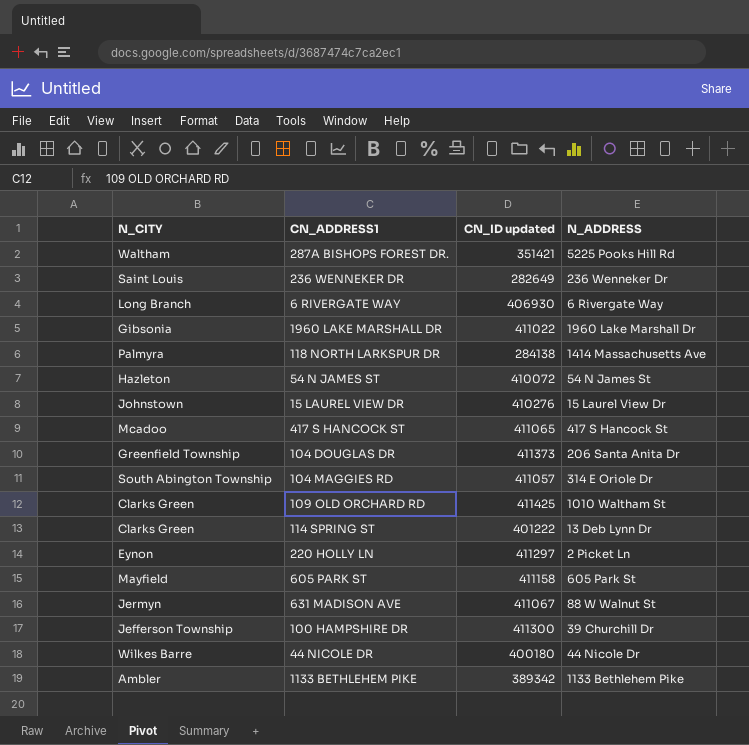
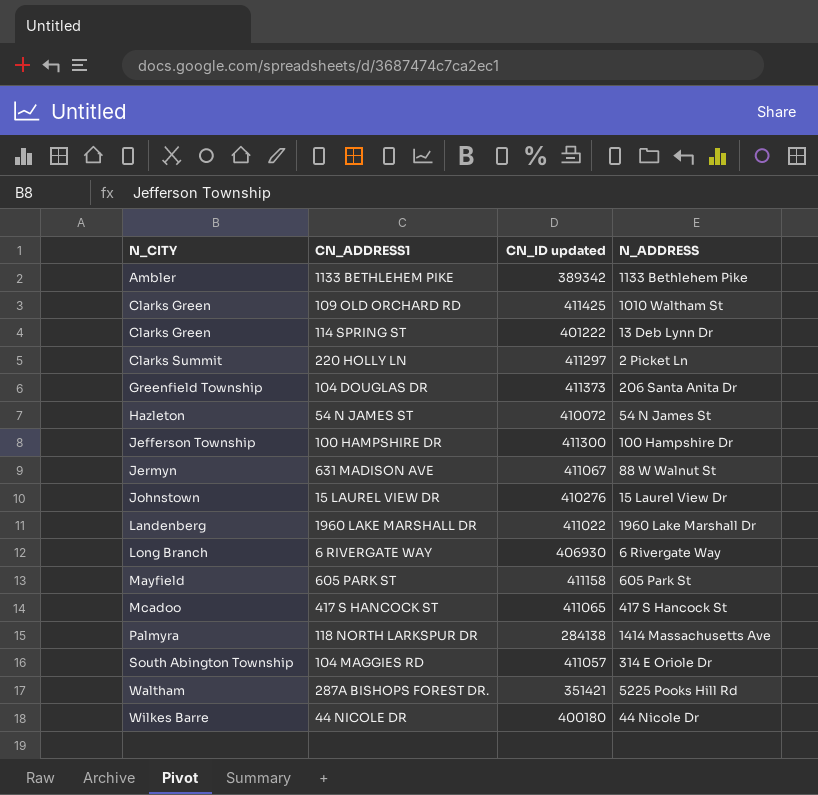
row order: none -> N_CITY ascending
row 236 WENNEKER DR: Saint Louis | 282649 | 236 Wenneker Dr -> none
220 HOLLY LN | N_CITY: Eynon -> Clarks Summit
100 HAMPSHIRE DR | N_ADDRESS: 39 Churchill Dr -> 100 Hampshire Dr
1960 LAKE MARSHALL DR | N_CITY: Gibsonia -> Landenberg

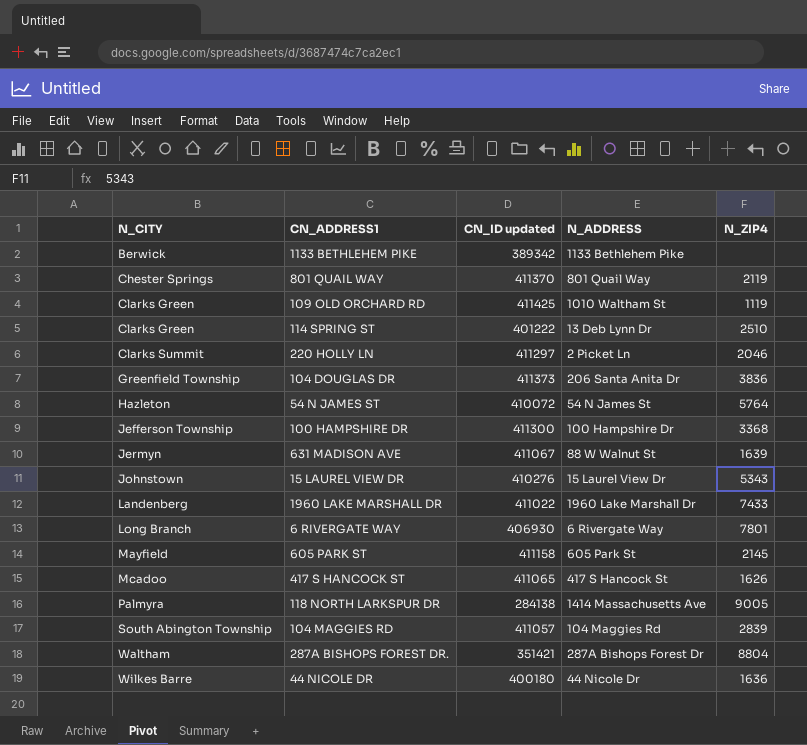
column N_ZIP4 | position: none -> 5
1133 BETHLEHEM PIKE | N_CITY: Ambler -> Berwick
row 801 QUAIL WAY: none -> Chester Springs | 411370 | 801 Quail Way | 2119
104 MAGGIES RD | N_ADDRESS: 314 E Oriole Dr -> 104 Maggies Rd
287A BISHOPS FOREST DR. | N_ADDRESS: 5225 Pooks Hill Rd -> 287A Bishops Forest Dr

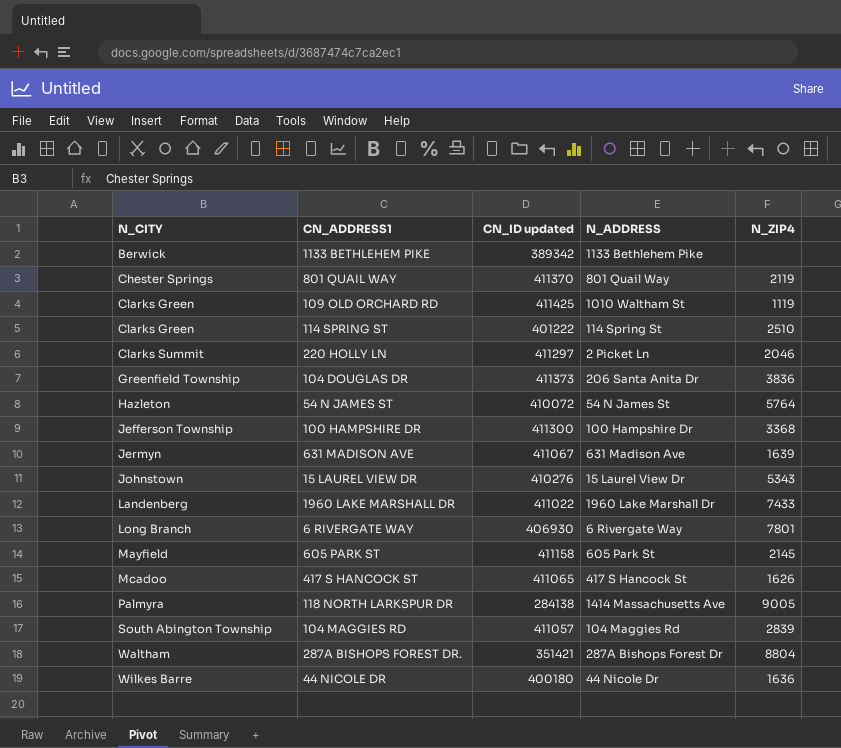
114 SPRING ST | N_ADDRESS: 13 Deb Lynn Dr -> 114 Spring St
631 MADISON AVE | N_ADDRESS: 88 W Walnut St -> 631 Madison Ave

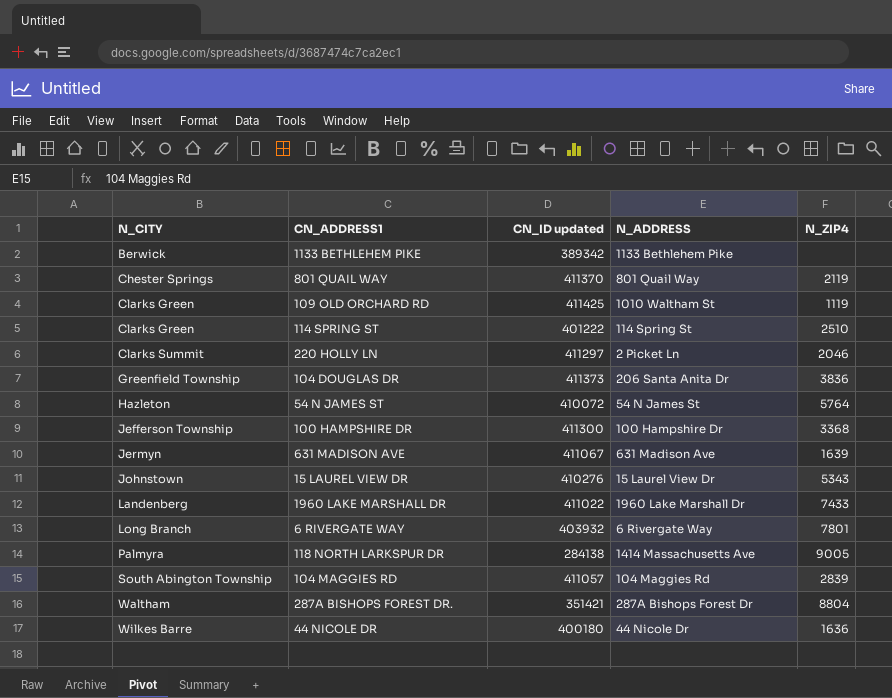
row 605 PARK ST: Mayfield | 411158 | 605 Park St | 2145 -> none
row 417 S HANCOCK ST: Mcadoo | 411065 | 417 S Hancock St | 1626 -> none
6 RIVERGATE WAY | CN_ID updated: 406930 -> 403932

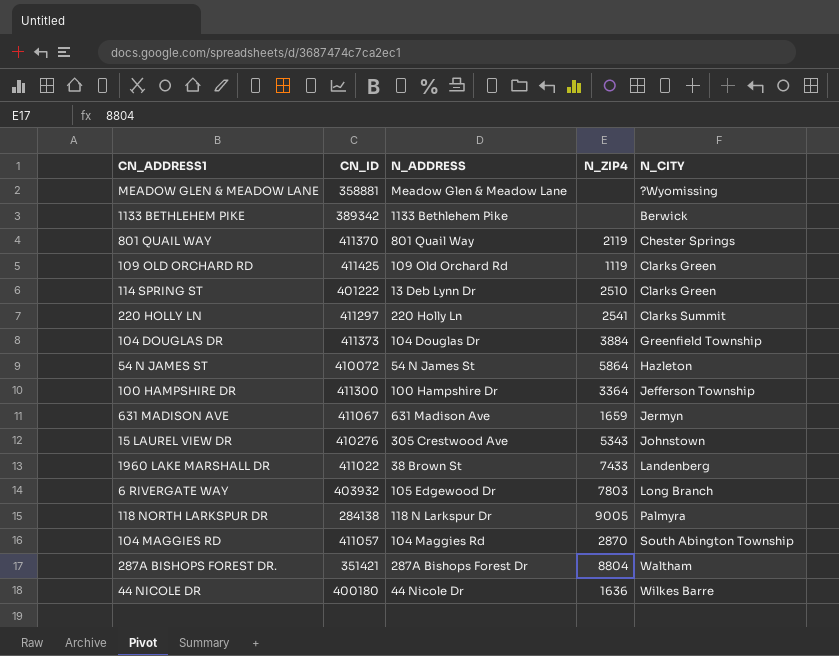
column name: CN_ID updated -> CN_ID
column N_CITY | position: 1 -> 5
row MEADOW GLEN & MEADOW LANE: none -> 358881 | Meadow Glen & Meadow Lane | none | ?Wyomissing
109 OLD ORCHARD RD | N_ADDRESS: 1010 Waltham St -> 109 Old Orchard Rd
114 SPRING ST | N_ADDRESS: 114 Spring St -> 13 Deb Lynn Dr
220 HOLLY LN | N_ADDRESS: 2 Picket Ln -> 220 Holly Ln
220 HOLLY LN | N_ZIP4: 2046 -> 2541
104 DOUGLAS DR | N_ADDRESS: 206 Santa Anita Dr -> 104 Douglas Dr
104 DOUGLAS DR | N_ZIP4: 3836 -> 3884
54 N JAMES ST | N_ZIP4: 5764 -> 5864
100 HAMPSHIRE DR | N_ZIP4: 3368 -> 3364
631 MADISON AVE | N_ZIP4: 1639 -> 1659
15 LAUREL VIEW DR | N_ADDRESS: 15 Laurel View Dr -> 305 Crestwood Ave
1960 LAKE MARSHALL DR | N_ADDRESS: 1960 Lake Marshall Dr -> 38 Brown St
6 RIVERGATE WAY | N_ADDRESS: 6 Rivergate Way -> 105 Edgewood Dr
6 RIVERGATE WAY | N_ZIP4: 7801 -> 7803
118 NORTH LARKSPUR DR | N_ADDRESS: 1414 Massachusetts Ave -> 118 N Larkspur Dr
104 MAGGIES RD | N_ZIP4: 2839 -> 2870

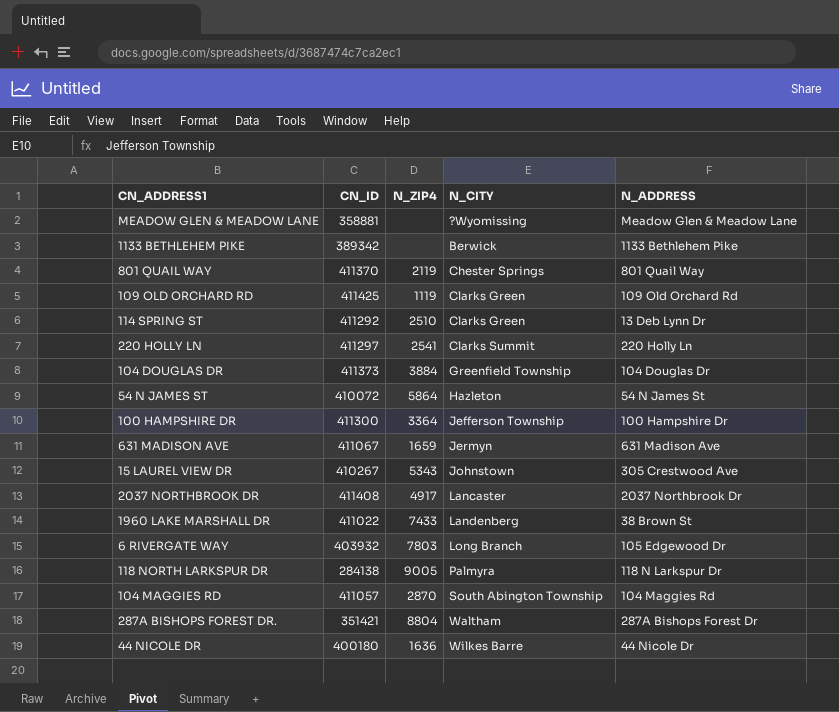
column N_ADDRESS | position: 3 -> 5
114 SPRING ST | CN_ID: 401222 -> 411292
15 LAUREL VIEW DR | CN_ID: 410276 -> 410267
row 2037 NORTHBROOK DR: none -> 411408 | 4917 | Lancaster | 2037 Northbrook Dr

